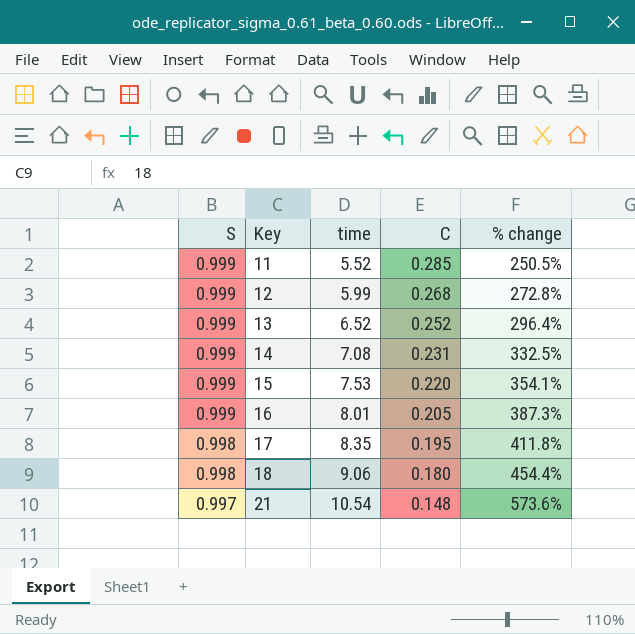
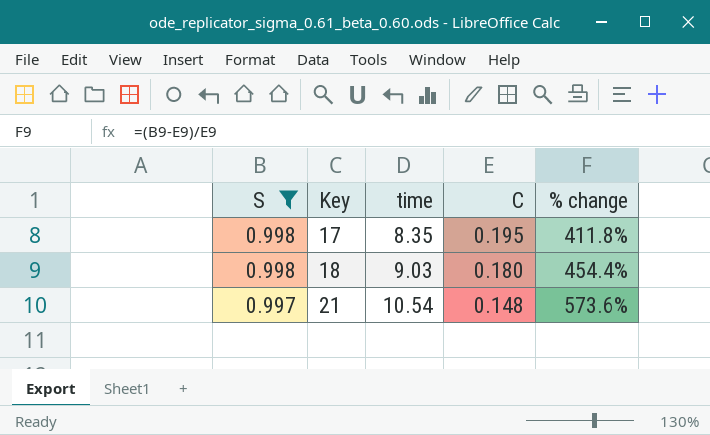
filter: none -> S != 0.999
18 | time: 9.06 -> 9.03

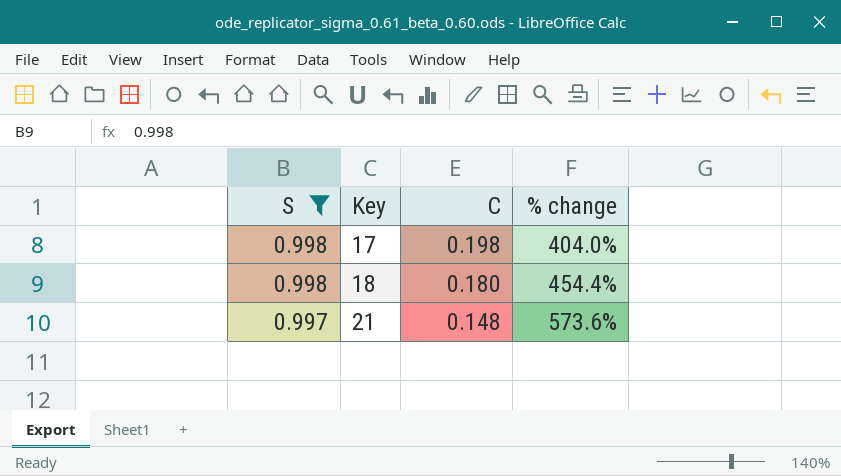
column time | position: 3 -> none
17 | C: 0.195 -> 0.198
17 | % change: 411.8% -> 404.0%

